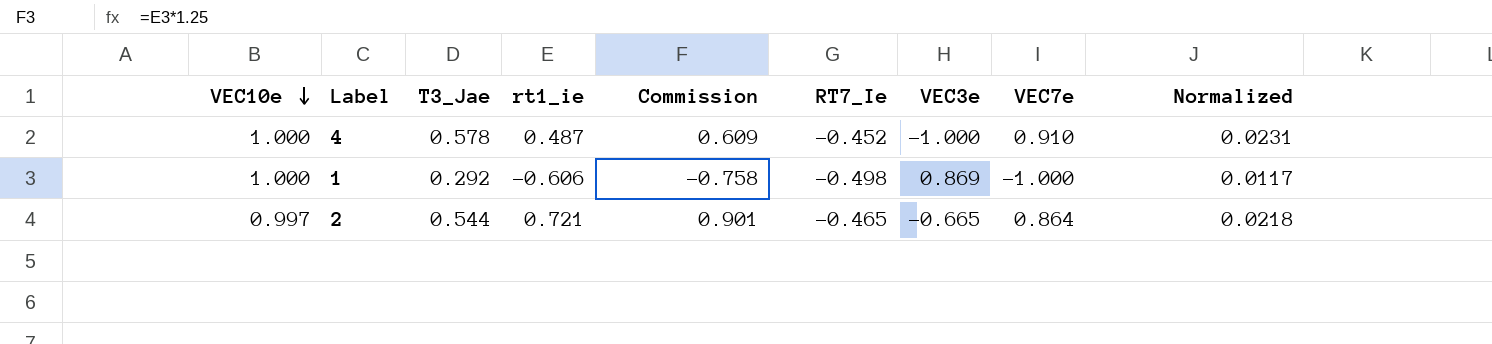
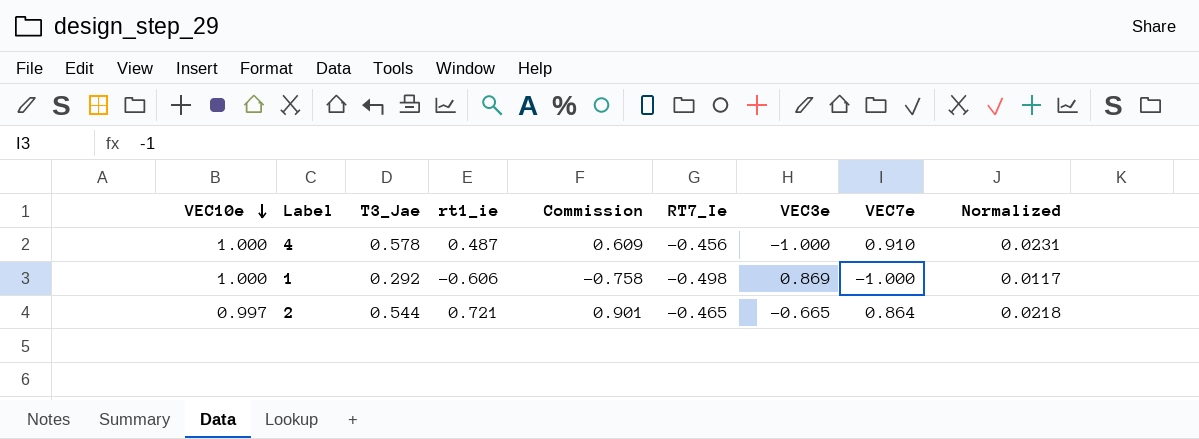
4 | RT7_Ie: -0.452 -> -0.456

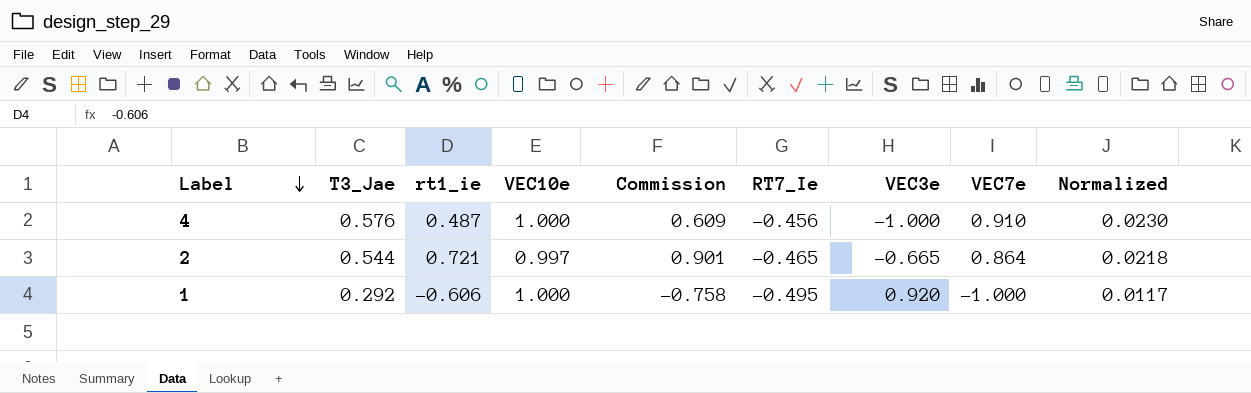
row order: VEC10e descending -> Label descending
column VEC10e | position: 1 -> 4
4 | T3_Jae: 0.578 -> 0.576
4 | Normalized: 0.0231 -> 0.0230
1 | RT7_Ie: -0.498 -> -0.495
1 | VEC3e: 0.869 -> 0.920

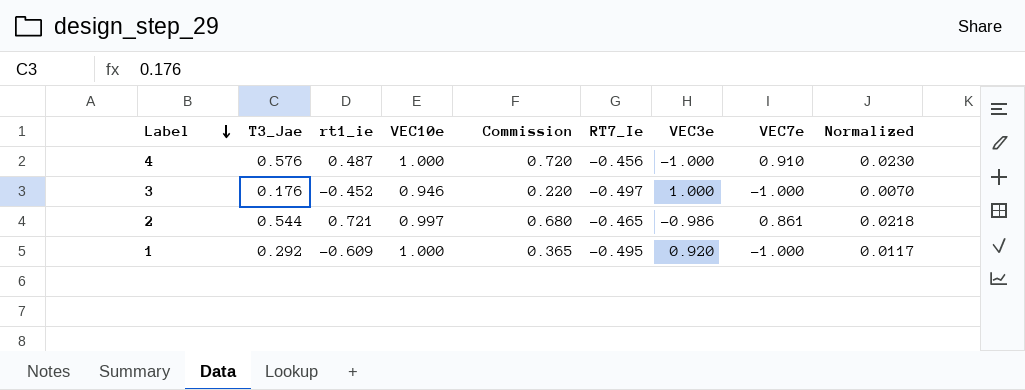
column Commission | formula: [rt1_ie] * 1.25 -> [T3_Jae] * 1.25
row 3: none -> 0.176 | -0.452 | 0.946 | 0.220 | -0.497 | 1.000 | -1.000 | 0.0070
2 | VEC3e: -0.665 -> -0.986
2 | VEC7e: 0.864 -> 0.861
1 | rt1_ie: -0.606 -> -0.609

